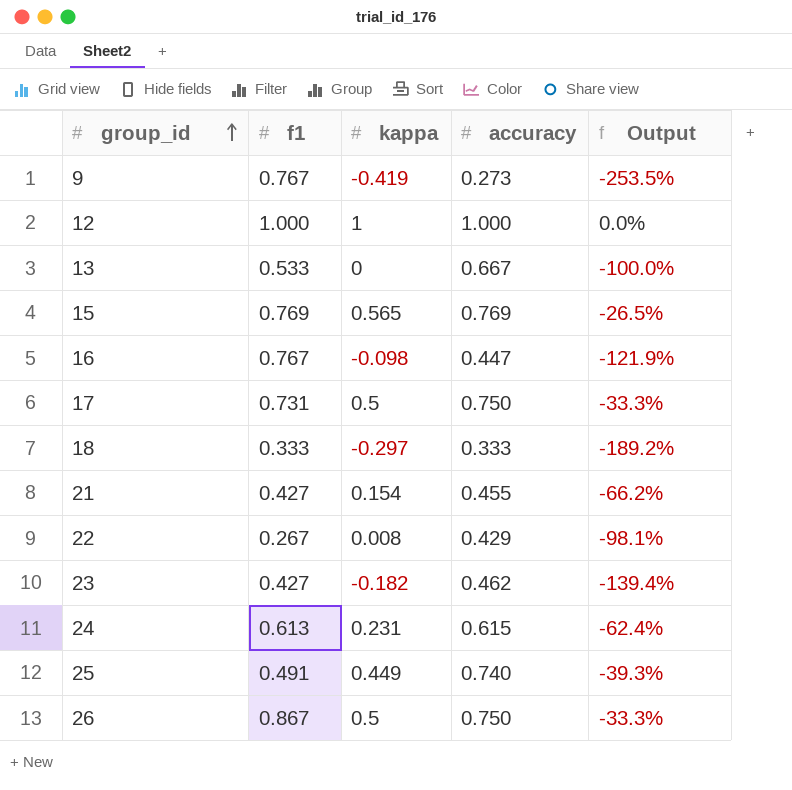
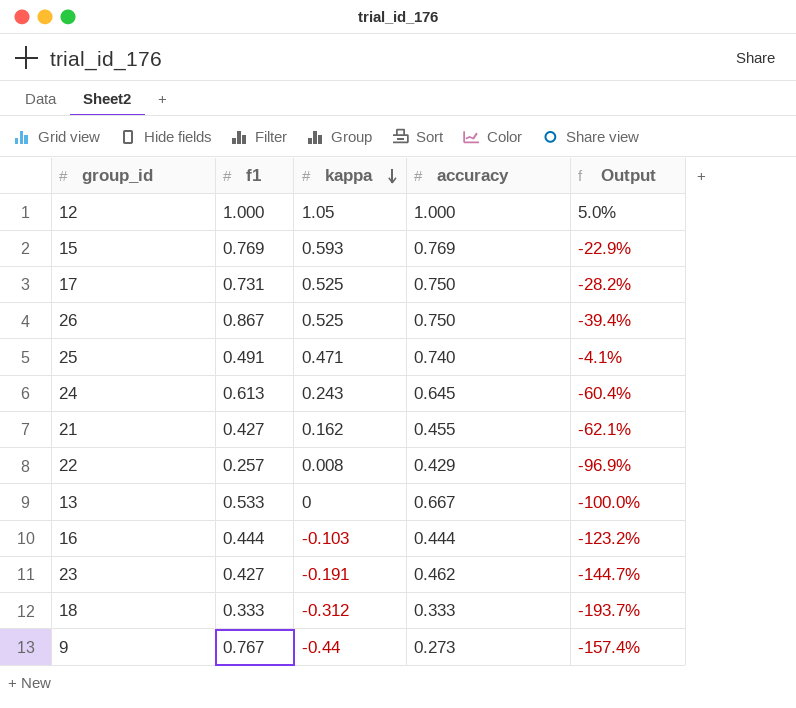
row order: group_id ascending -> kappa descending
column Output | formula: ([kappa] - [accuracy]) / [accuracy] -> ([kappa] - [f1]) / [f1]
12 | kappa: 1 -> 1.05
15 | kappa: 0.565 -> 0.593
17 | kappa: 0.5 -> 0.525
26 | kappa: 0.5 -> 0.525
25 | kappa: 0.449 -> 0.471
24 | kappa: 0.231 -> 0.243
24 | accuracy: 0.615 -> 0.645
21 | kappa: 0.154 -> 0.162
22 | f1: 0.267 -> 0.257
16 | f1: 0.767 -> 0.444
16 | kappa: -0.098 -> -0.103
16 | accuracy: 0.447 -> 0.444
23 | kappa: -0.182 -> -0.191
18 | kappa: -0.297 -> -0.312
9 | kappa: -0.419 -> -0.44

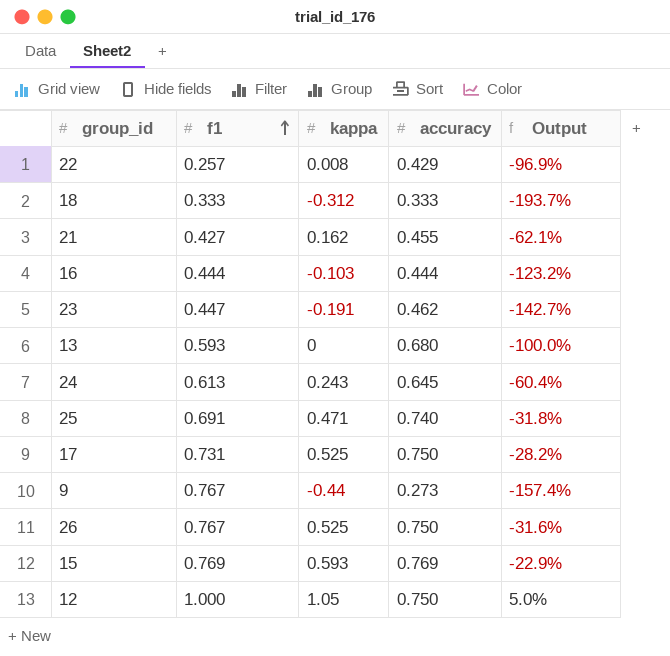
row order: kappa descending -> f1 ascending
23 | f1: 0.427 -> 0.447
23 | Output: -144.7% -> -142.7%
13 | f1: 0.533 -> 0.593
13 | accuracy: 0.667 -> 0.680
25 | f1: 0.491 -> 0.691
25 | Output: -4.1% -> -31.8%
26 | f1: 0.867 -> 0.767
26 | Output: -39.4% -> -31.6%
12 | accuracy: 1.000 -> 0.750

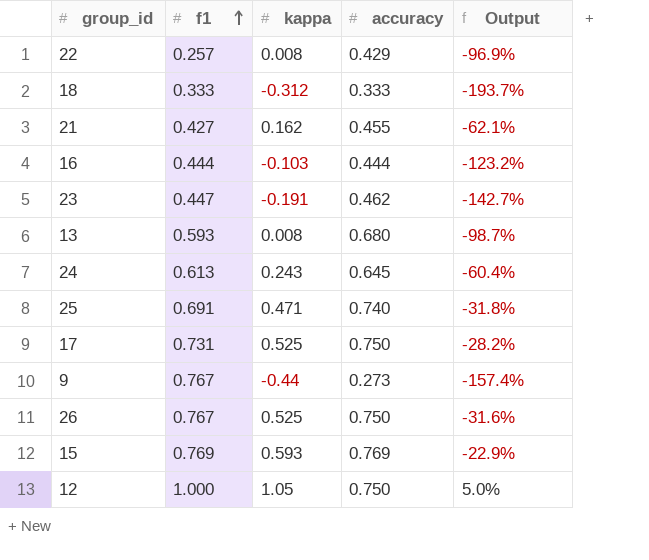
13 | kappa: 0 -> 0.008
13 | Output: -100.0% -> -98.7%

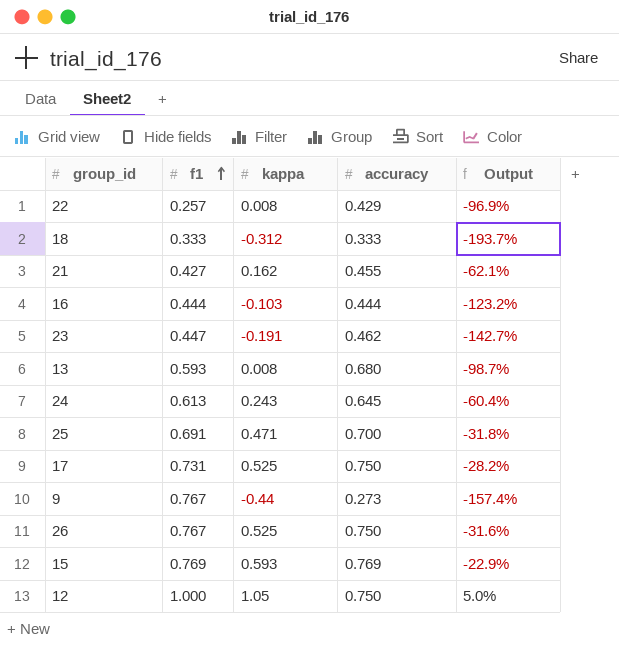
25 | accuracy: 0.740 -> 0.700

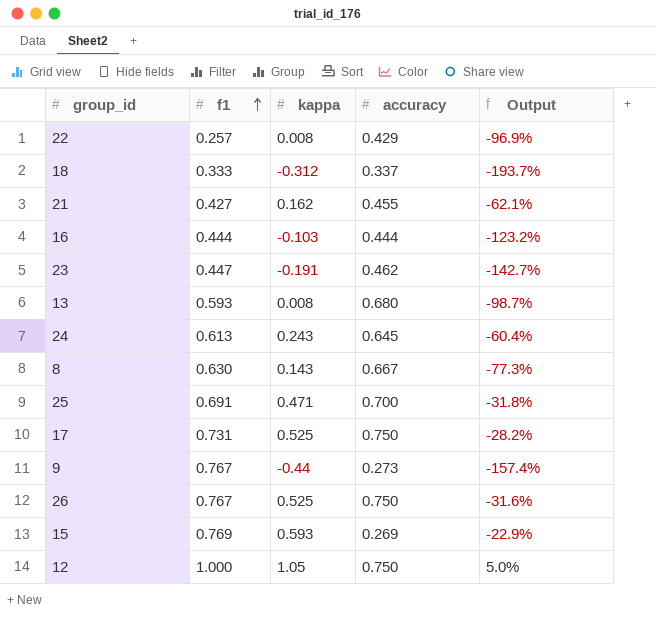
18 | accuracy: 0.333 -> 0.337
row 8: none -> 0.630 | 0.143 | 0.667 | -77.3%
15 | accuracy: 0.769 -> 0.269

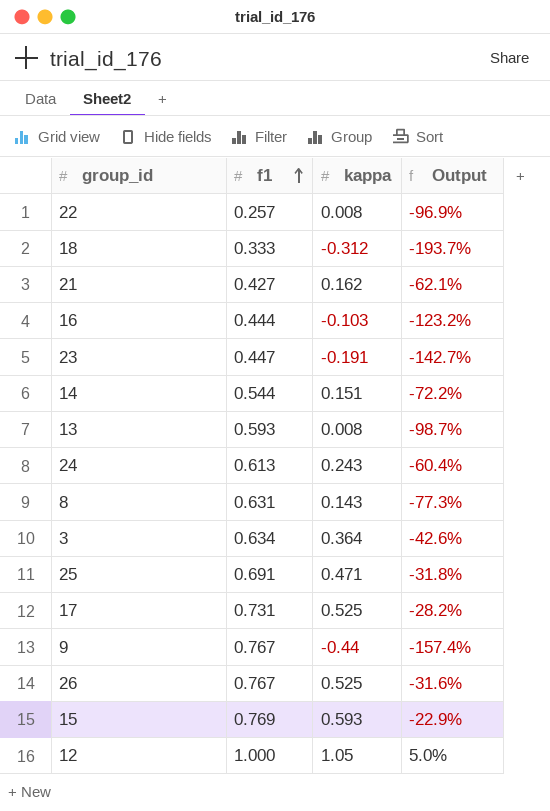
column accuracy | position: 4 -> none
row 14: none -> 0.544 | 0.151 | -72.2%
8 | f1: 0.630 -> 0.631
row 3: none -> 0.634 | 0.364 | -42.6%

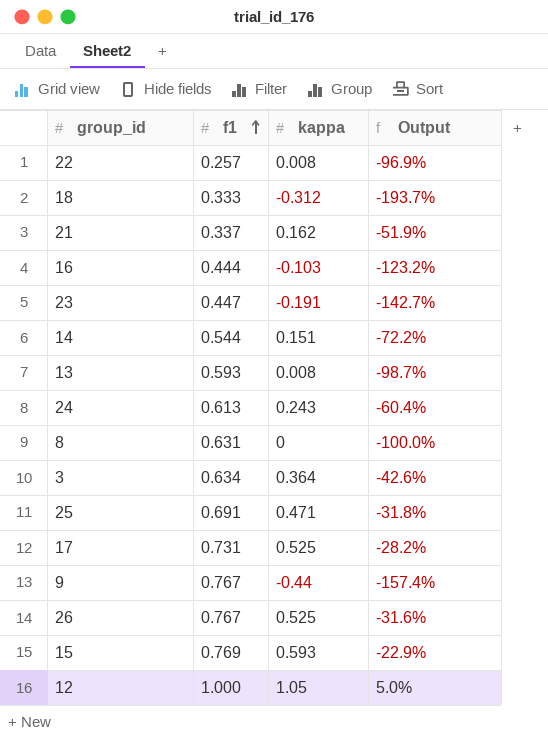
21 | f1: 0.427 -> 0.337
21 | Output: -62.1% -> -51.9%
8 | kappa: 0.143 -> 0
8 | Output: -77.3% -> -100.0%

